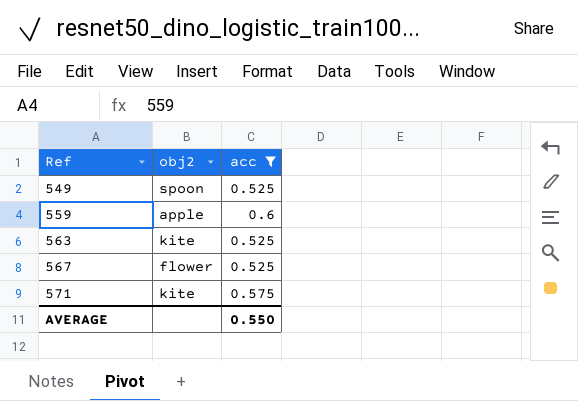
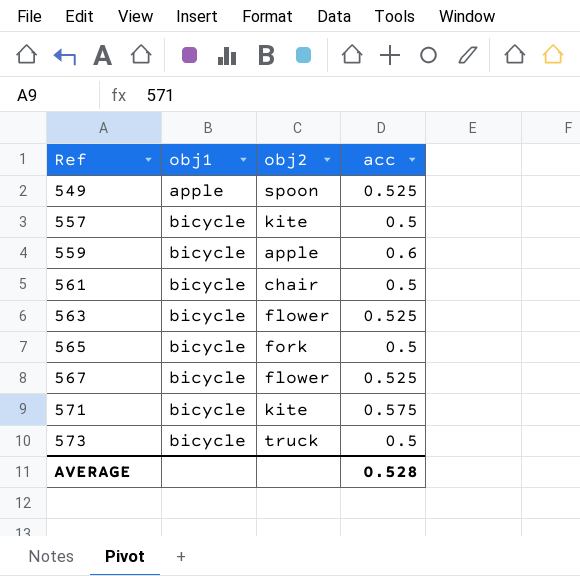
filter: acc != 0.5 -> none
column obj1 | position: none -> 2
563 | obj2: kite -> flower
AVERAGE | acc: 0.550 -> 0.528

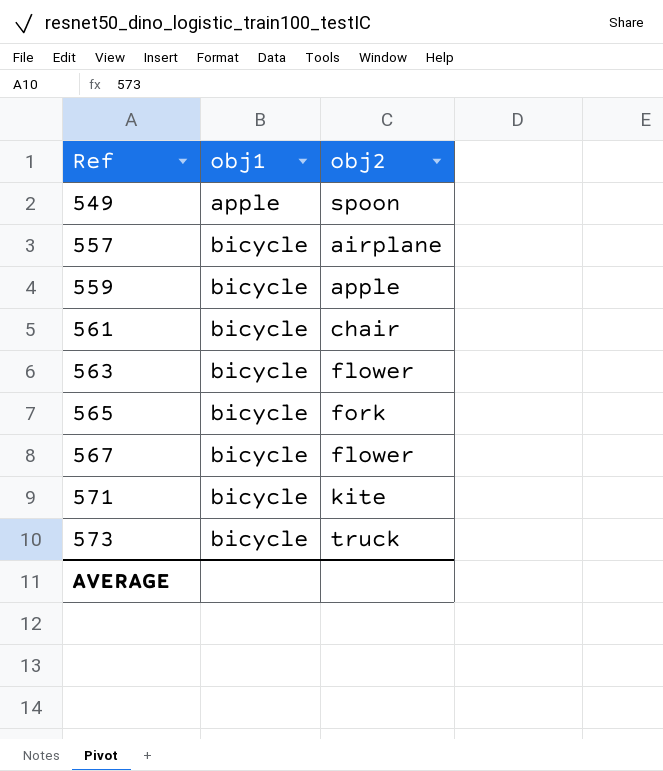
column acc | position: 4 -> none
557 | obj2: kite -> airplane

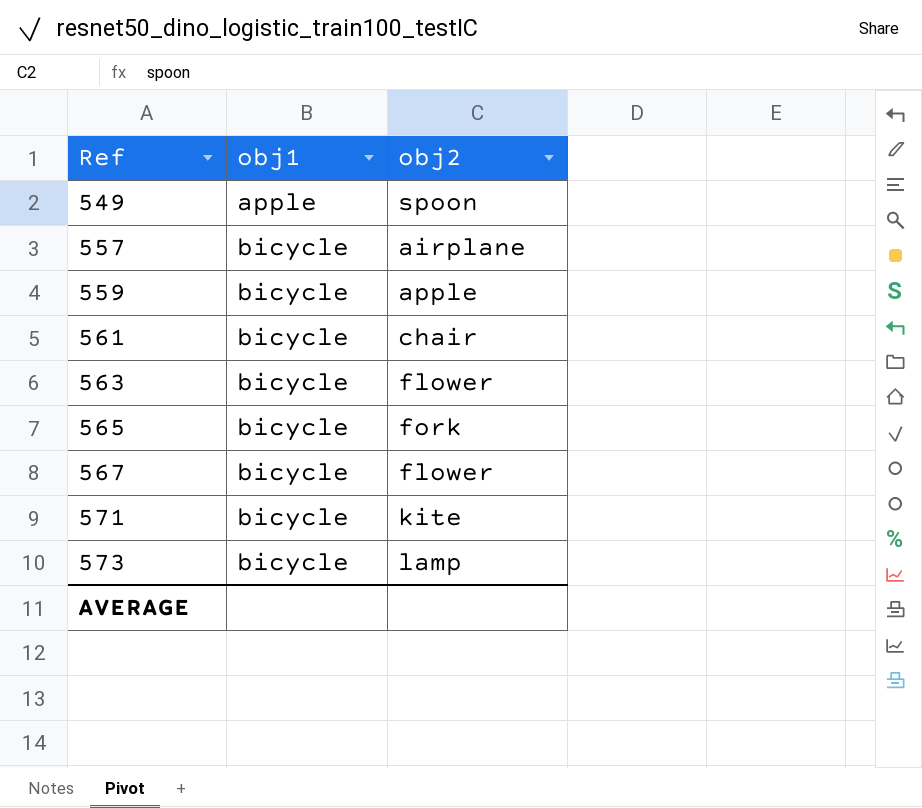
573 | obj2: truck -> lamp

